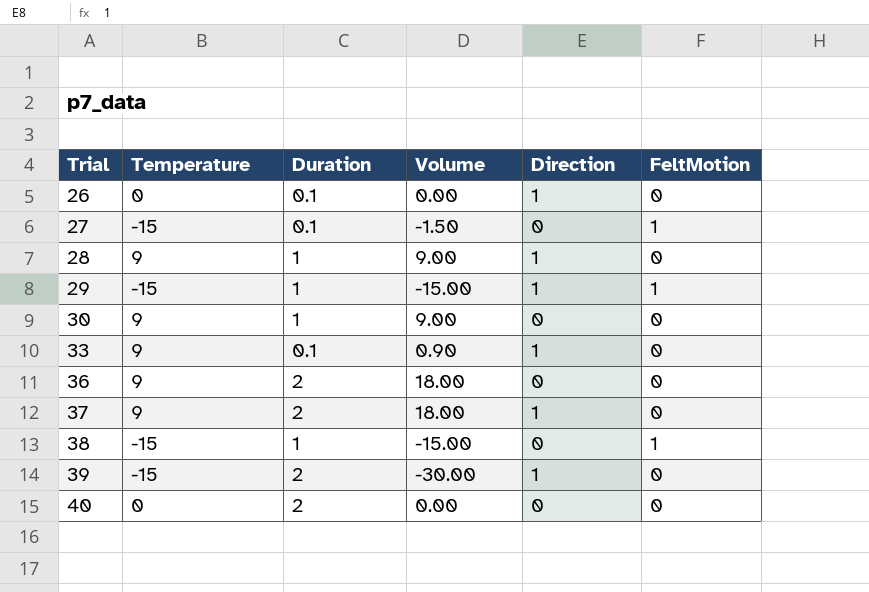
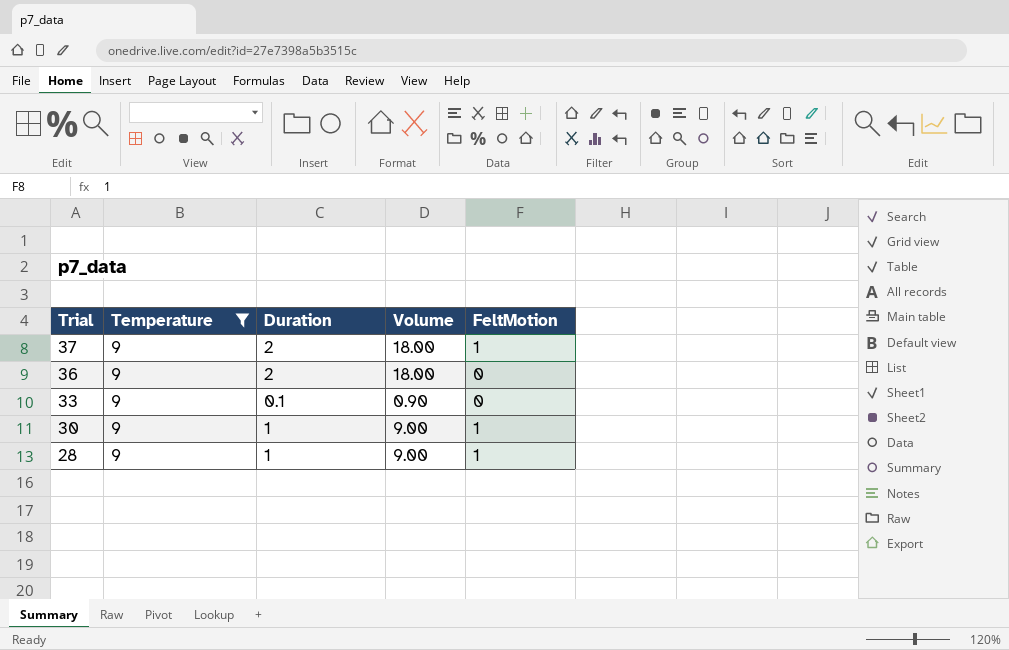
filter: none -> Temperature = 9
row order: Trial ascending -> Trial descending
column Direction | position: 5 -> none
37 | FeltMotion: 0 -> 1
30 | FeltMotion: 0 -> 1
28 | FeltMotion: 0 -> 1

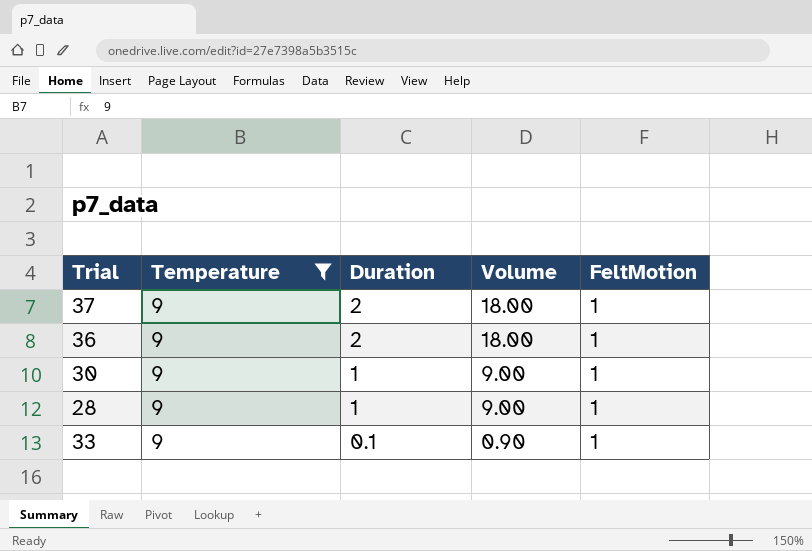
row order: Trial descending -> Duration descending
36 | FeltMotion: 0 -> 1
33 | FeltMotion: 0 -> 1

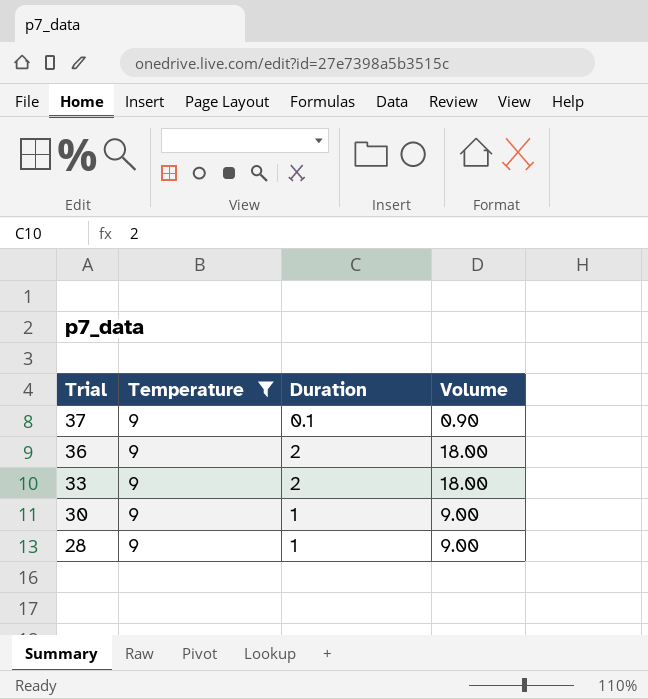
row order: Duration descending -> Trial descending
column FeltMotion | position: 5 -> none
37 | Duration: 2 -> 0.1
37 | Volume: 18.00 -> 0.90
33 | Duration: 0.1 -> 2
33 | Volume: 0.90 -> 18.00

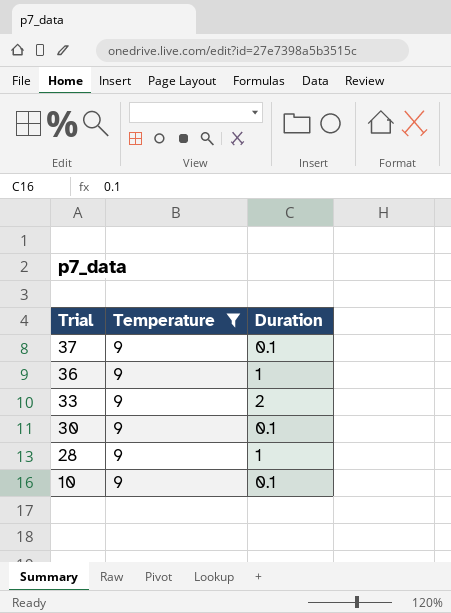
column Volume | formula: [Temperature] * [Duration] -> none
36 | Duration: 2 -> 1
30 | Duration: 1 -> 0.1
row 10: none -> 9 | 0.1

